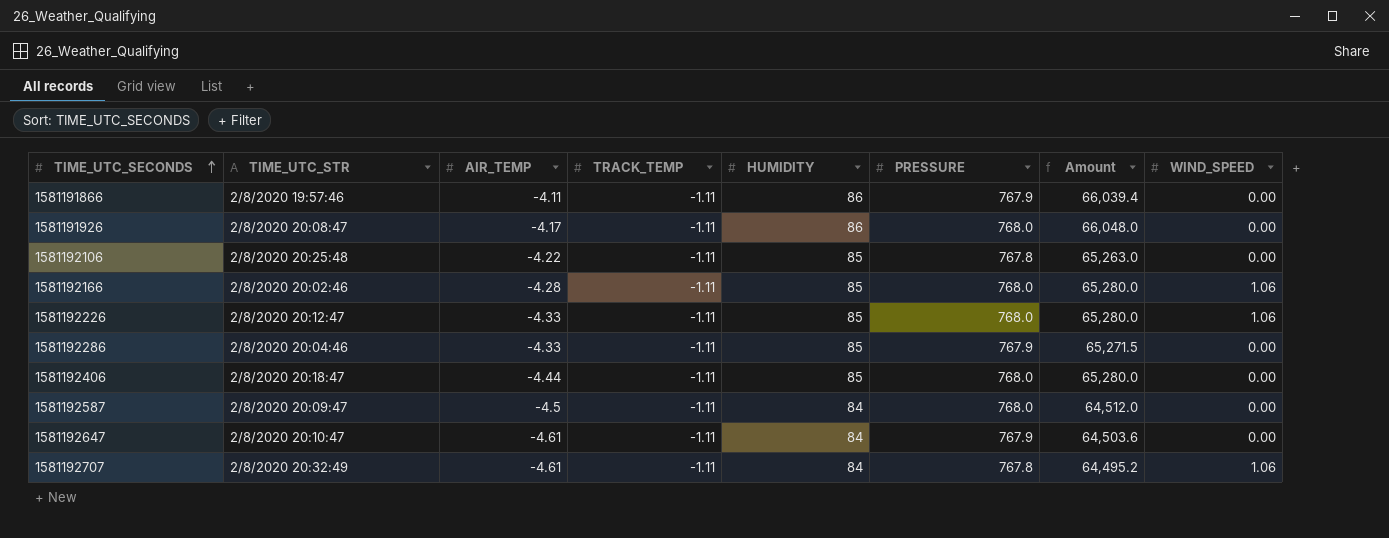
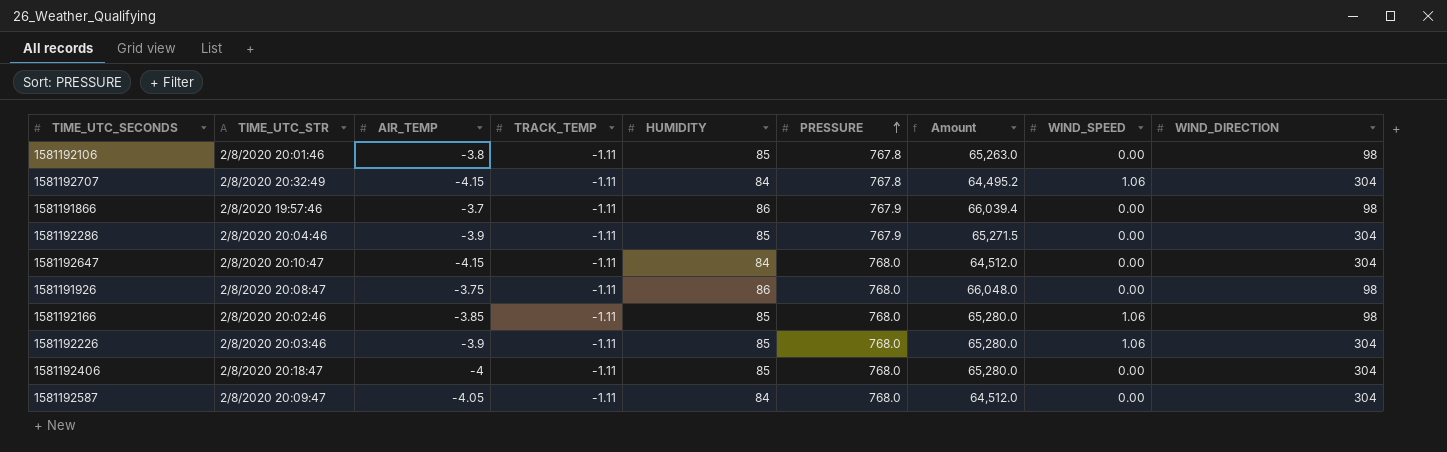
row order: TIME_UTC_SECONDS ascending -> PRESSURE ascending
column WIND_DIRECTION | position: none -> 9
1581192106 | TIME_UTC_STR: 2/8/2020 20:25:48 -> 2/8/2020 20:01:46
1581192106 | AIR_TEMP: -4.22 -> -3.8
1581192707 | AIR_TEMP: -4.61 -> -4.15
1581191866 | AIR_TEMP: -4.11 -> -3.7
1581192286 | AIR_TEMP: -4.33 -> -3.9
1581192647 | AIR_TEMP: -4.61 -> -4.15
1581192647 | PRESSURE: 767.9 -> 768.0
1581192647 | Amount: 64,503.6 -> 64,512.0
1581191926 | AIR_TEMP: -4.17 -> -3.75
1581192166 | AIR_TEMP: -4.28 -> -3.85
1581192226 | TIME_UTC_STR: 2/8/2020 20:12:47 -> 2/8/2020 20:03:46
1581192226 | AIR_TEMP: -4.33 -> -3.9
1581192406 | AIR_TEMP: -4.44 -> -4
1581192587 | AIR_TEMP: -4.5 -> -4.05

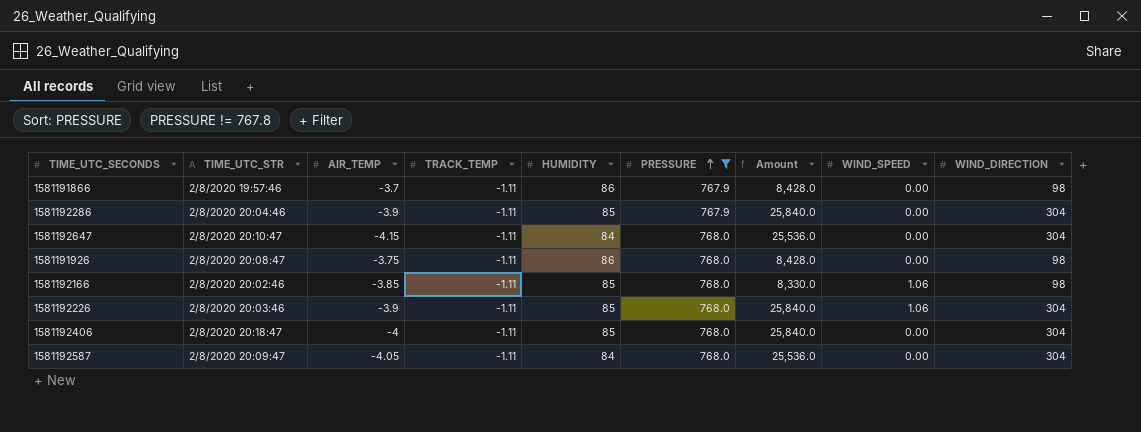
filter: none -> PRESSURE != 767.8
column Amount | formula: [HUMIDITY] * [PRESSURE] -> [HUMIDITY] * [WIND_DIRECTION]

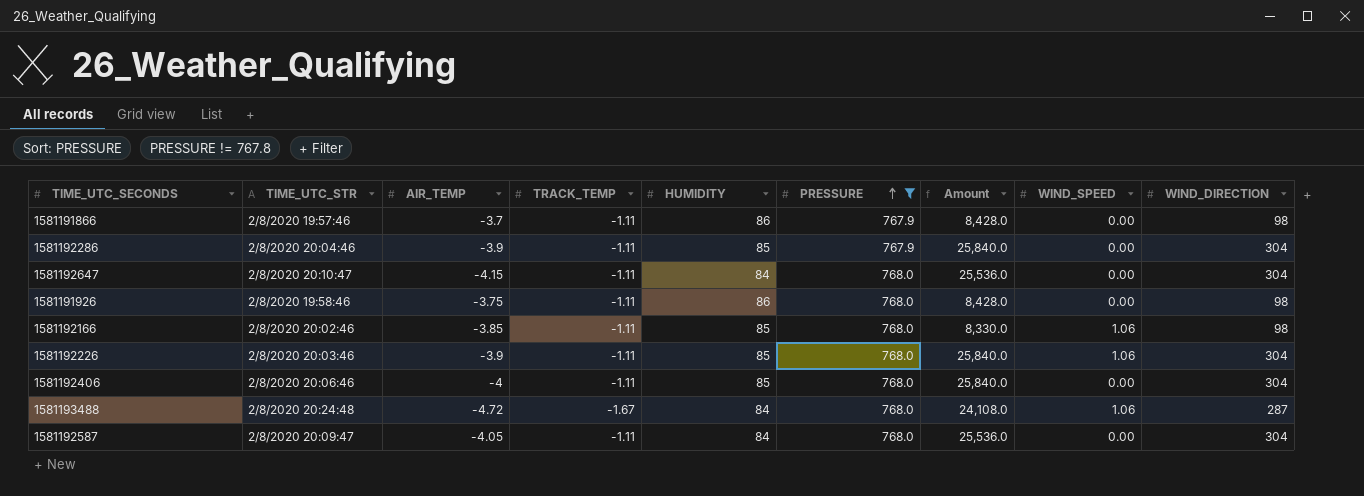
1581191926 | TIME_UTC_STR: 2/8/2020 20:08:47 -> 2/8/2020 19:58:46
1581192406 | TIME_UTC_STR: 2/8/2020 20:18:47 -> 2/8/2020 20:06:46
row 1581193488: none -> 2/8/2020 20:24:48 | -4.72 | -1.67 | 84 | 768.0 | 24,108.0 | 1.06 | 287

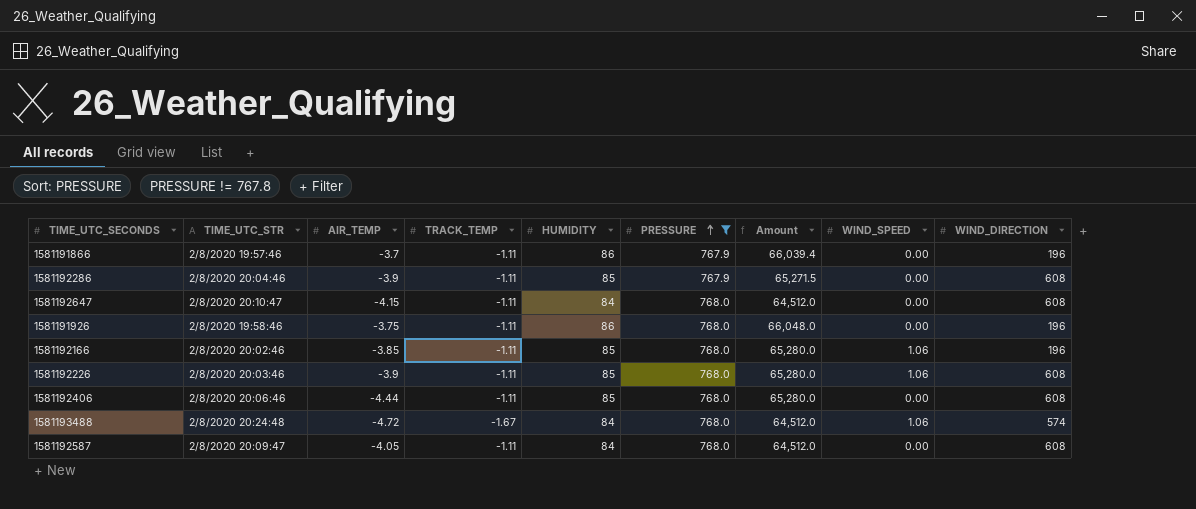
column Amount | formula: [HUMIDITY] * [WIND_DIRECTION] -> [HUMIDITY] * [PRESSURE]
1581191866 | WIND_DIRECTION: 98 -> 196
1581192286 | WIND_DIRECTION: 304 -> 608
1581192647 | WIND_DIRECTION: 304 -> 608
1581191926 | WIND_DIRECTION: 98 -> 196
1581192166 | WIND_DIRECTION: 98 -> 196
1581192226 | WIND_DIRECTION: 304 -> 608
1581192406 | AIR_TEMP: -4 -> -4.44
1581192406 | WIND_DIRECTION: 304 -> 608
1581193488 | WIND_DIRECTION: 287 -> 574
1581192587 | WIND_DIRECTION: 304 -> 608

